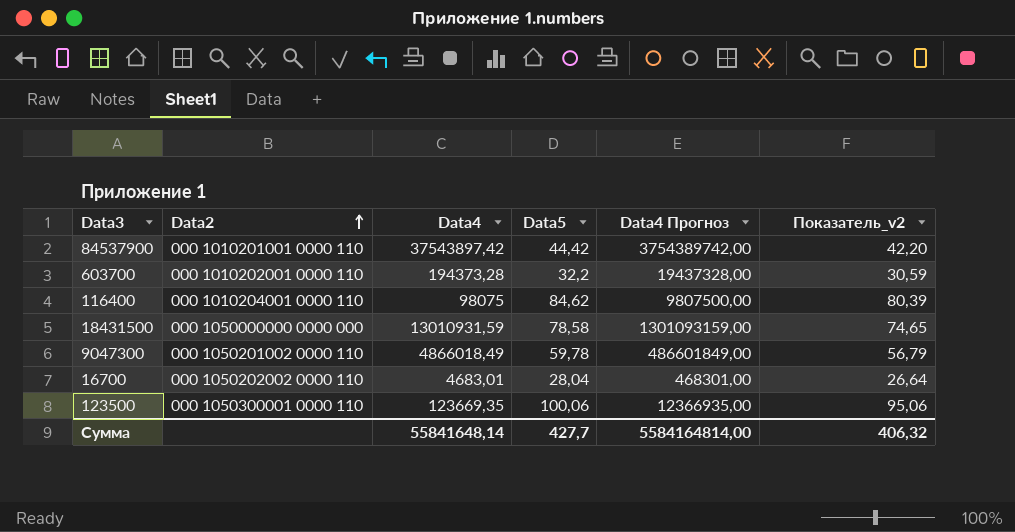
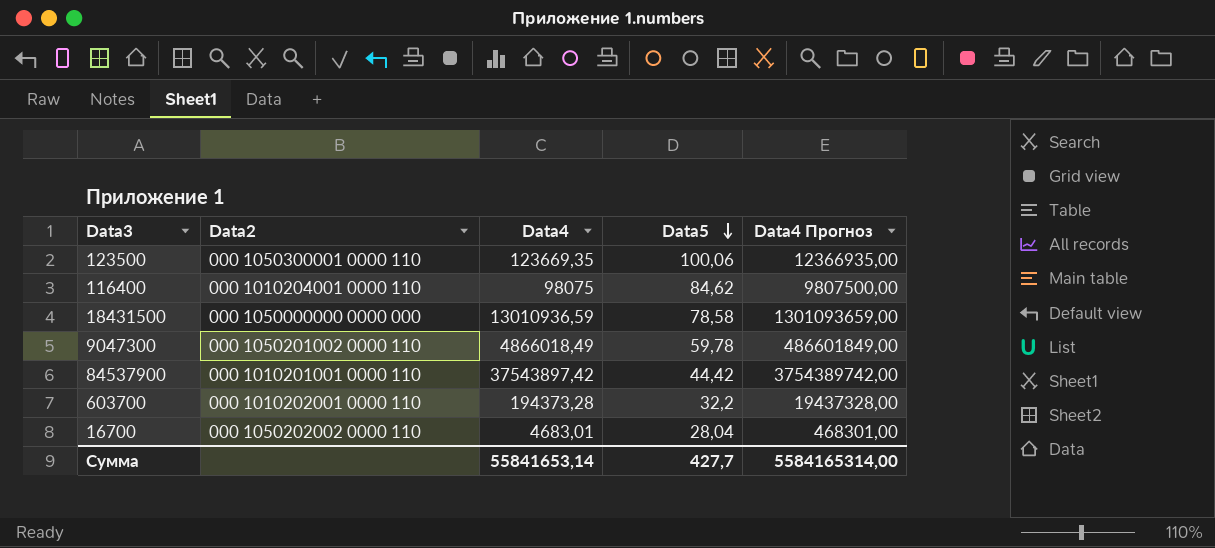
row order: Data2 ascending -> Data5 descending
column Показатель_v2 | formula: [Data5] * 0,95 -> none
18431500 | Data4: 13010931,59 -> 13010936,59
18431500 | Data4 Прогноз: 1301093159,00 -> 1301093659,00
Сумма | Data4: 55841648,14 -> 55841653,14
Сумма | Data4 Прогноз: 5584164814,00 -> 5584165314,00

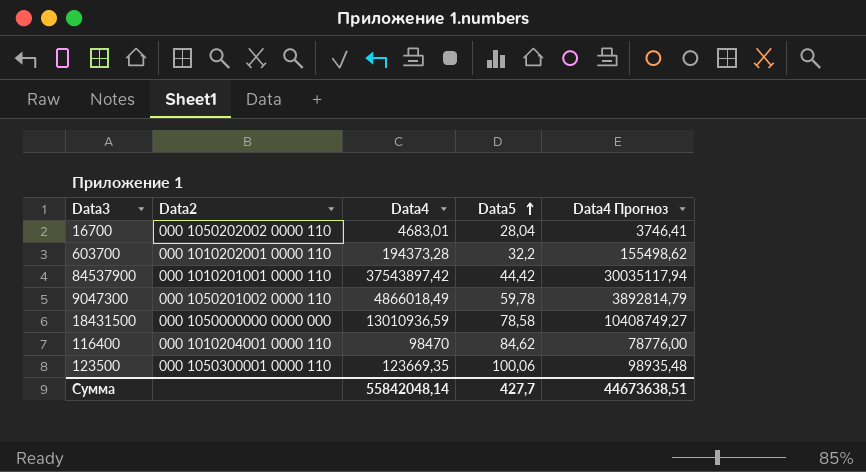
row order: Data5 descending -> Data5 ascending
column Data4 Прогноз | formula: [Data4] * 100 -> [Data4] * 0,8
116400 | Data4: 98075 -> 98470
Сумма | Data4: 55841653,14 -> 55842048,14
Сумма | Data4 Прогноз: 5584165314,00 -> 44673638,51

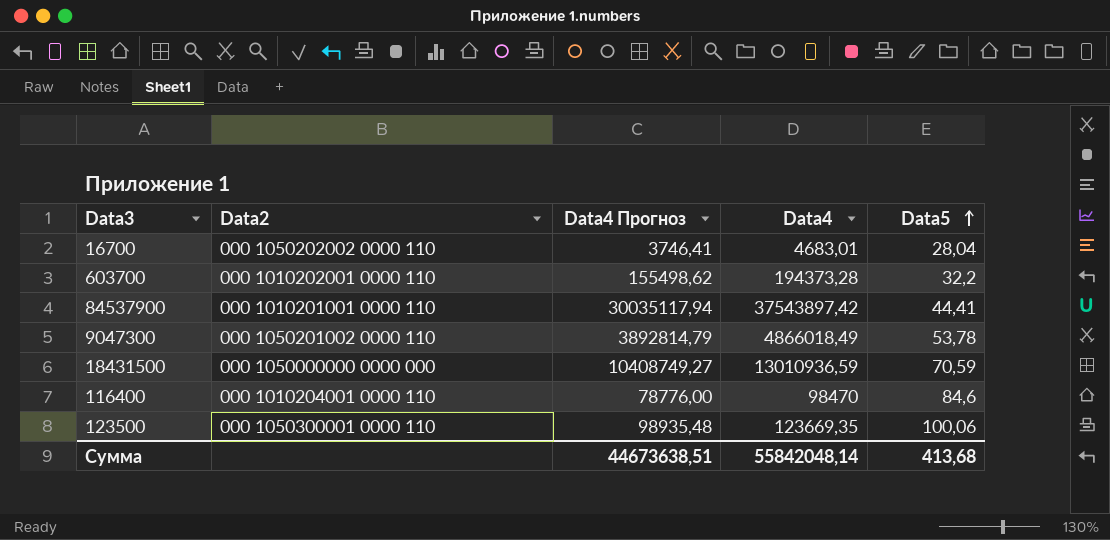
column Data4 Прогноз | position: 5 -> 3
84537900 | Data5: 44,42 -> 44,41
9047300 | Data5: 59,78 -> 53,78
18431500 | Data5: 78,58 -> 70,59
116400 | Data5: 84,62 -> 84,6
Сумма | Data5: 427,7 -> 413,68

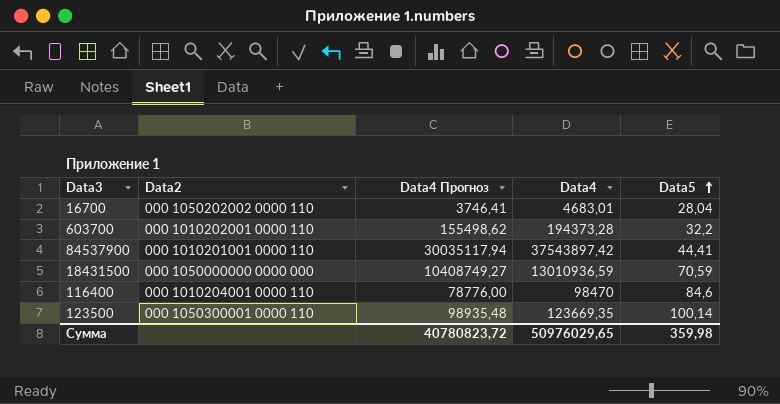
row 9047300: 000 1050201002 0000 110 | 3892814,79 | 4866018,49 | 53,78 -> none
123500 | Data5: 100,06 -> 100,14
Сумма | Data4 Прогноз: 44673638,51 -> 40780823,72
Сумма | Data4: 55842048,14 -> 50976029,65
Сумма | Data5: 413,68 -> 359,98

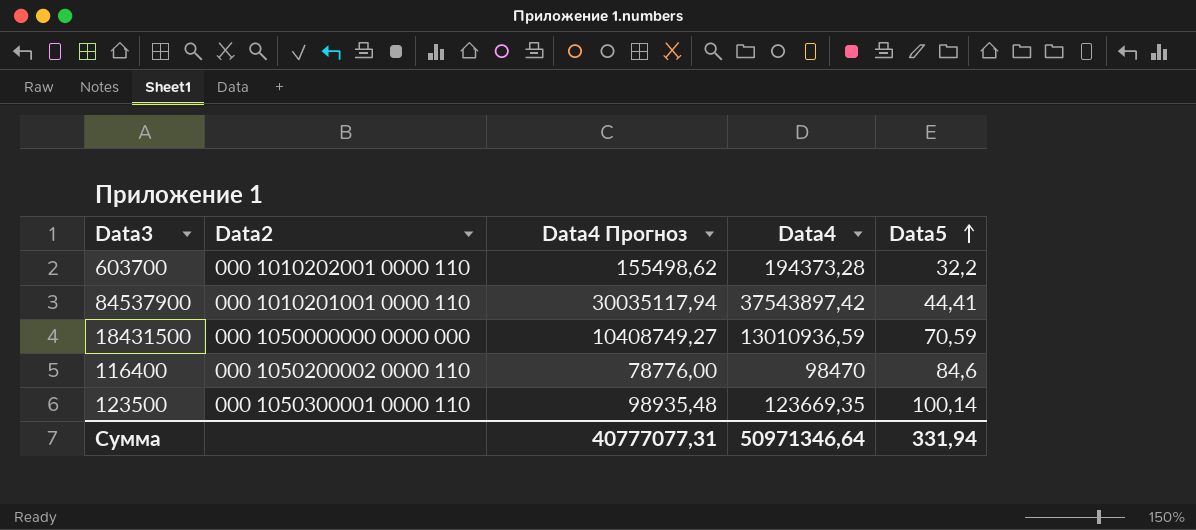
row 16700: 000 1050202002 0000 110 | 3746,41 | 4683,01 | 28,04 -> none
116400 | Data2: 000 1010204001 0000 110 -> 000 1050200002 0000 110
Сумма | Data4 Прогноз: 40780823,72 -> 40777077,31
Сумма | Data4: 50976029,65 -> 50971346,64
Сумма | Data5: 359,98 -> 331,94

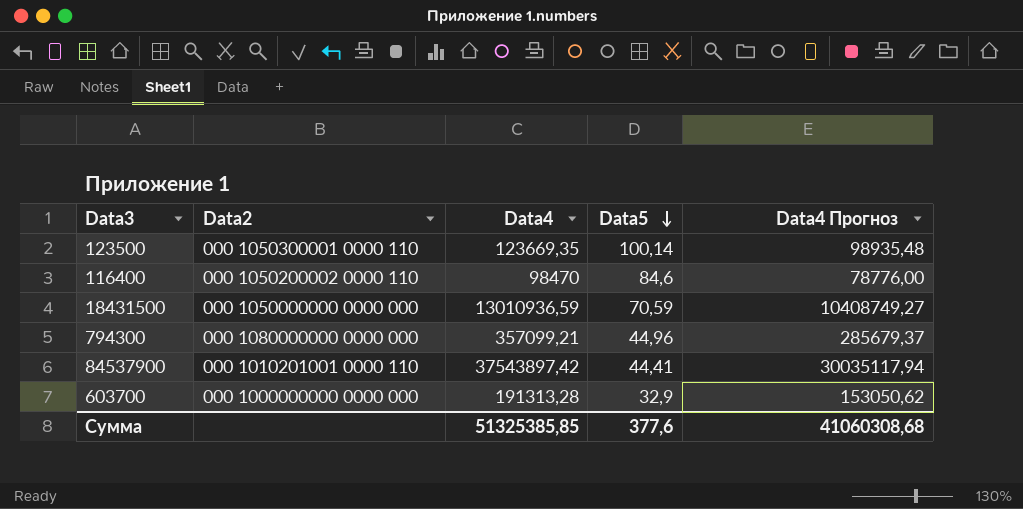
row order: Data5 ascending -> Data5 descending
column Data4 Прогноз | position: 3 -> 5
row 794300: none -> 000 1080000000 0000 000 | 357099,21 | 44,96 | 285679,37
603700 | Data2: 000 1010202001 0000 110 -> 000 1000000000 0000 000
603700 | Data4: 194373,28 -> 191313,28
603700 | Data5: 32,2 -> 32,9
603700 | Data4 Прогноз: 155498,62 -> 153050,62
Сумма | Data4: 50971346,64 -> 51325385,85
Сумма | Data5: 331,94 -> 377,6
Сумма | Data4 Прогноз: 40777077,31 -> 41060308,68

